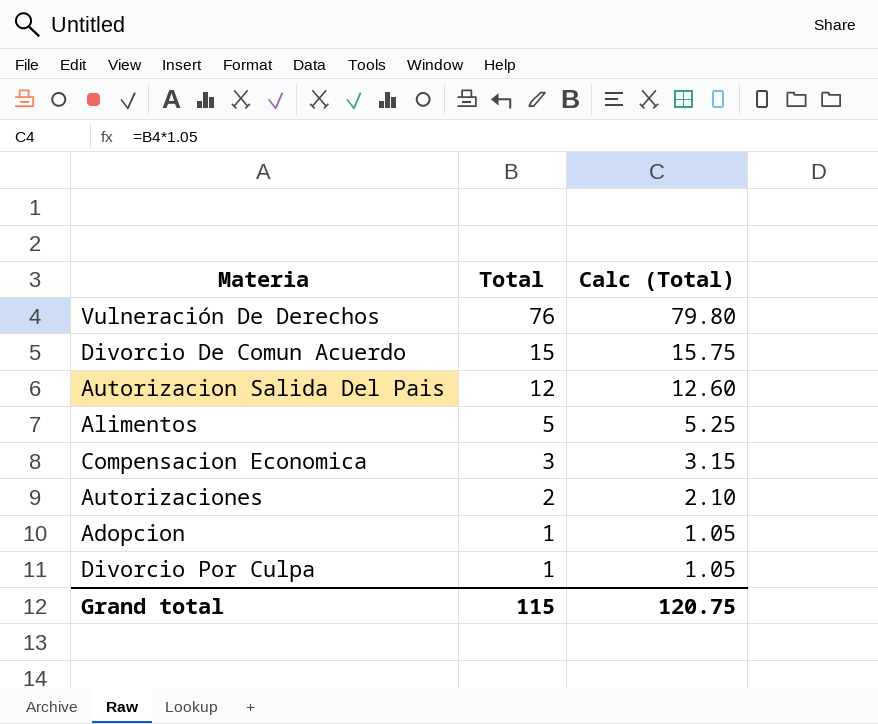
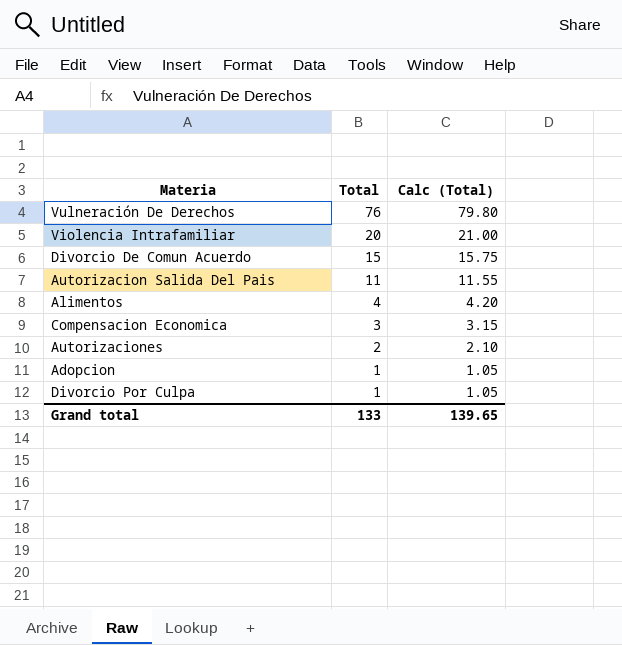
row Violencia Intrafamiliar: none -> 20 | 21.00
Autorizacion Salida Del Pais | Total: 12 -> 11
Autorizacion Salida Del Pais | Calc (Total): 12.60 -> 11.55
Alimentos | Total: 5 -> 4
Alimentos | Calc (Total): 5.25 -> 4.20
Grand total | Total: 115 -> 133
Grand total | Calc (Total): 120.75 -> 139.65

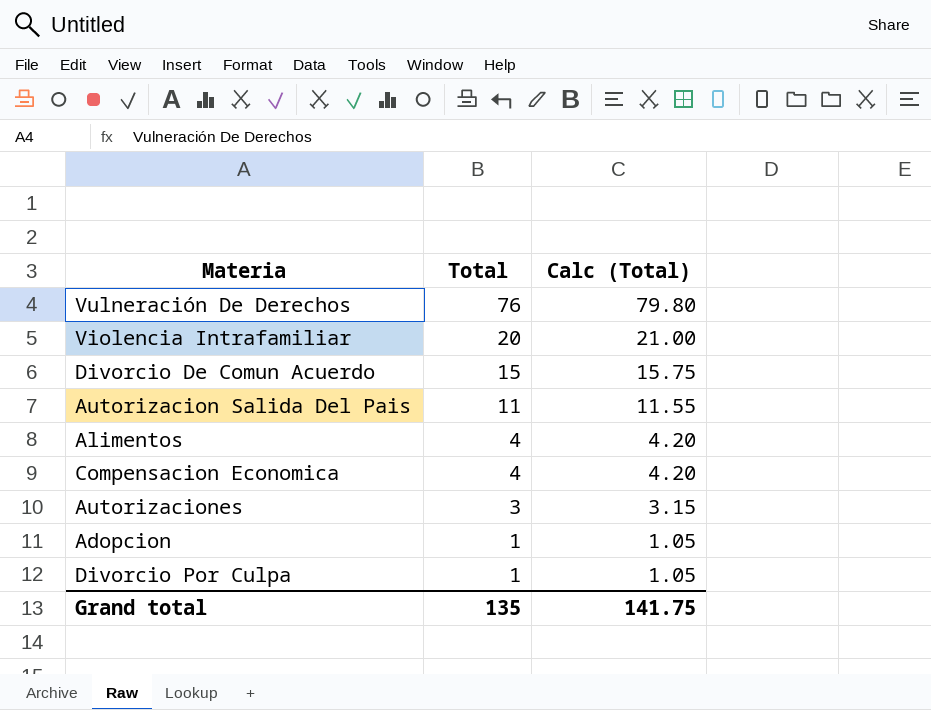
Compensacion Economica | Total: 3 -> 4
Compensacion Economica | Calc (Total): 3.15 -> 4.20
Autorizaciones | Total: 2 -> 3
Autorizaciones | Calc (Total): 2.10 -> 3.15
Grand total | Total: 133 -> 135
Grand total | Calc (Total): 139.65 -> 141.75

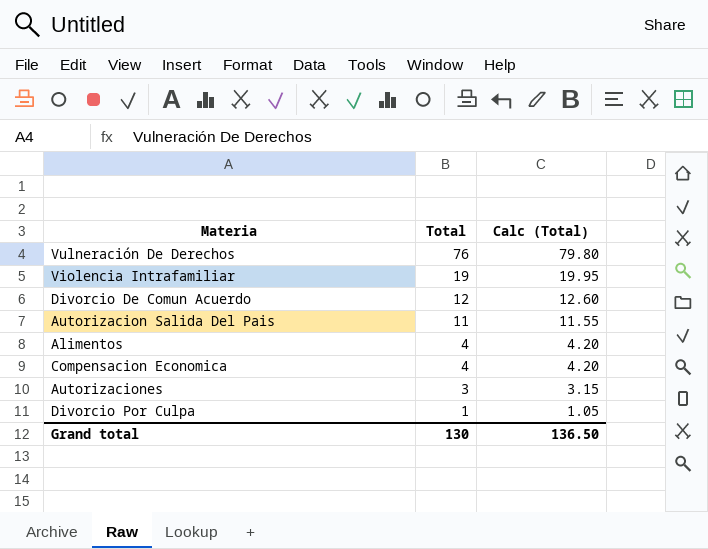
row Adopcion: 1 | 1.05 -> none
Violencia Intrafamiliar | Total: 20 -> 19
Violencia Intrafamiliar | Calc (Total): 21.00 -> 19.95
Divorcio De Comun Acuerdo | Total: 15 -> 12
Divorcio De Comun Acuerdo | Calc (Total): 15.75 -> 12.60
Grand total | Total: 135 -> 130
Grand total | Calc (Total): 141.75 -> 136.50

